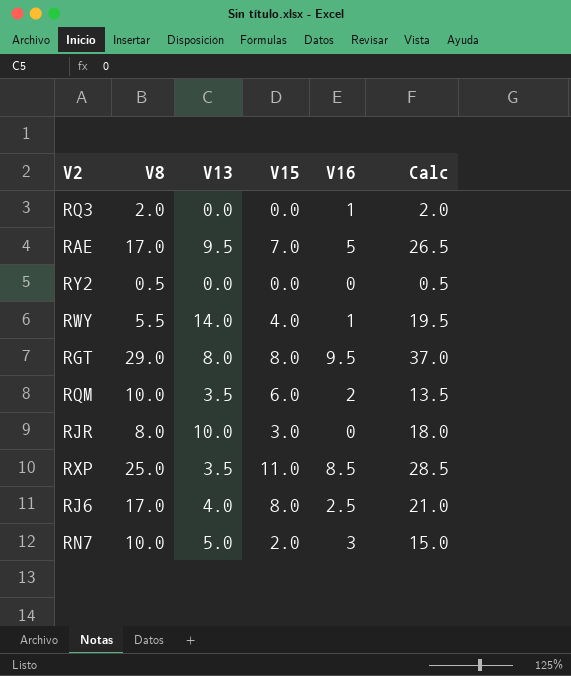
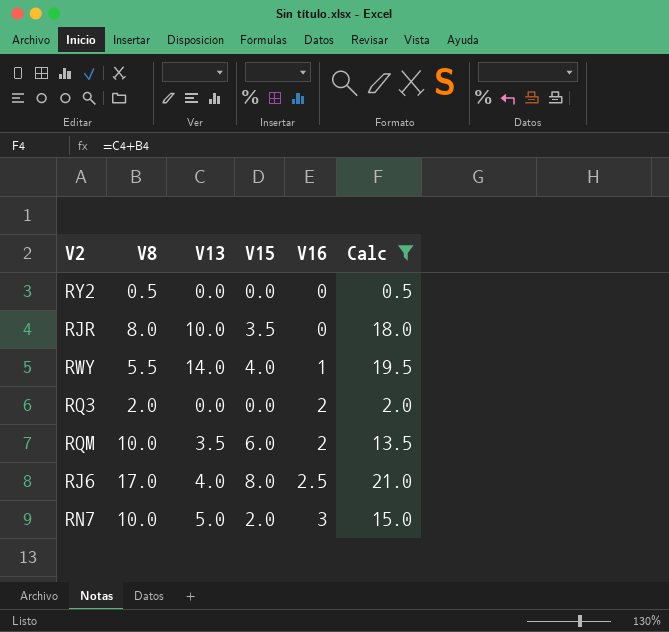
filter: none -> Calc <= 21.0
row order: none -> V16 ascending
RJR | V15: 3.0 -> 3.5
RQ3 | V16: 1 -> 2

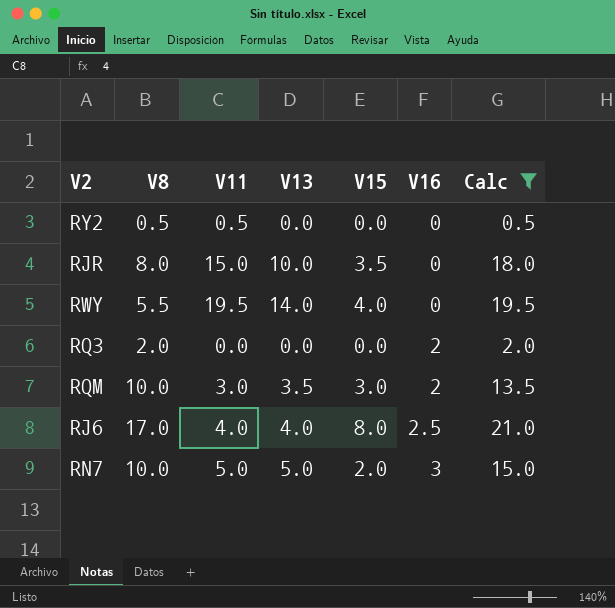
column V11 | position: none -> 3
RWY | V16: 1 -> 0
RQM | V15: 6.0 -> 3.0

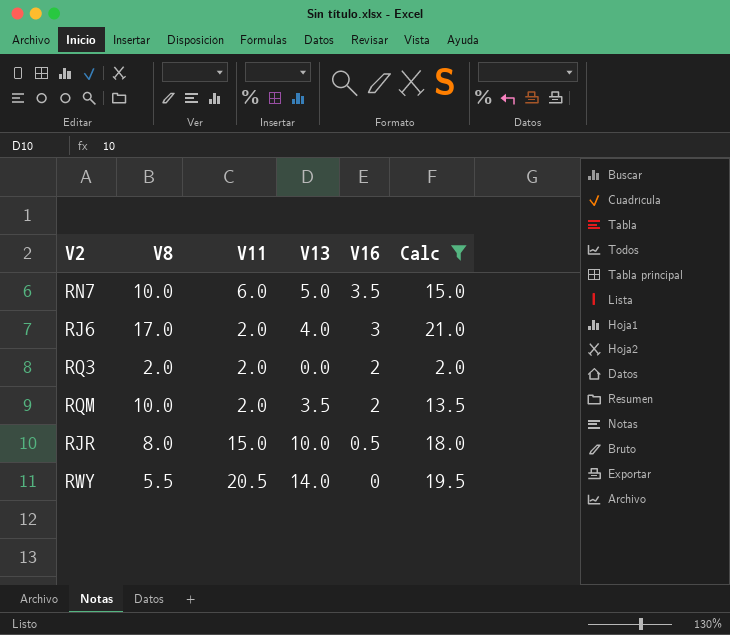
row order: V16 ascending -> V16 descending
column V15 | position: 5 -> none
row RY2: 0.5 | 0.5 | 0.0 | 0.0 | 0 | 0.5 -> none
RN7 | V11: 5.0 -> 6.0
RN7 | V16: 3 -> 3.5
RJ6 | V11: 4.0 -> 2.0
RJ6 | V16: 2.5 -> 3
RQ3 | V11: 0.0 -> 2.0
RQM | V11: 3.0 -> 2.0
RJR | V16: 0 -> 0.5
RWY | V11: 19.5 -> 20.5

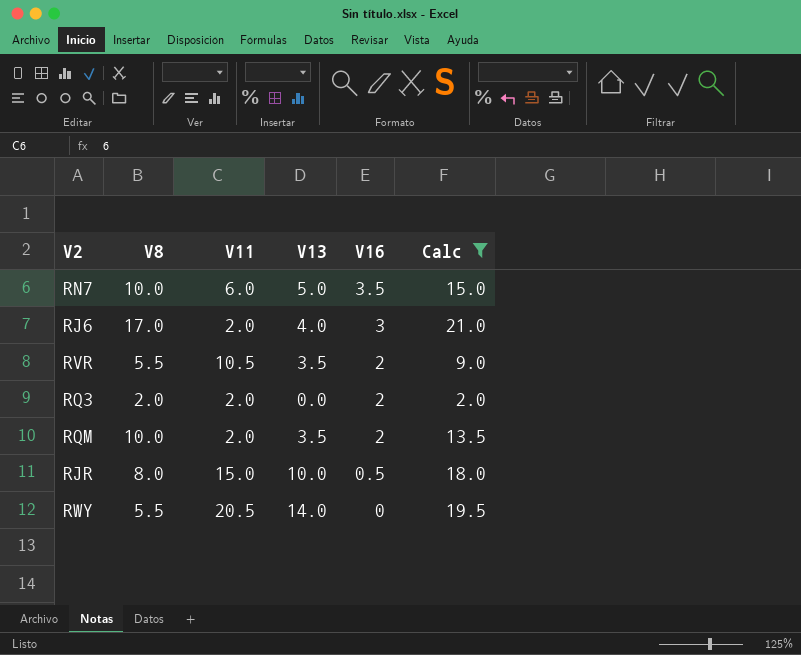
row RVR: none -> 5.5 | 10.5 | 3.5 | 2 | 9.0

